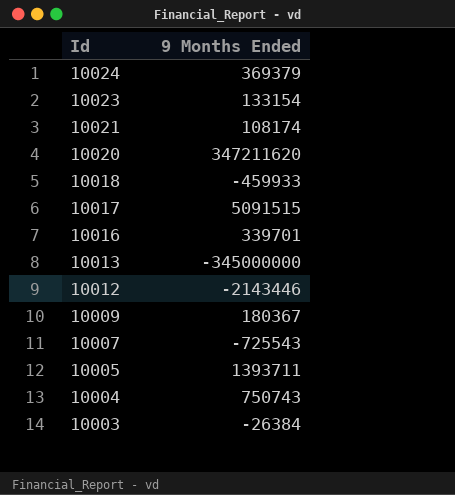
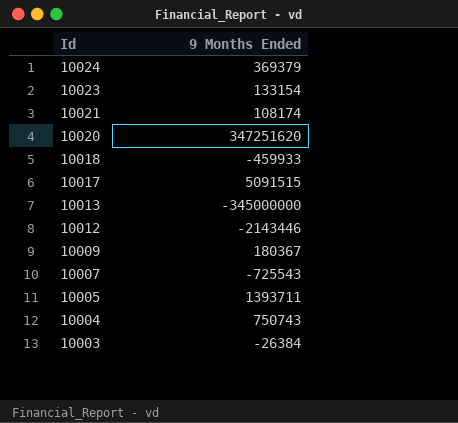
row 10016: 339701 -> none
10020 | 9 Months Ended: 347211620 -> 347251620

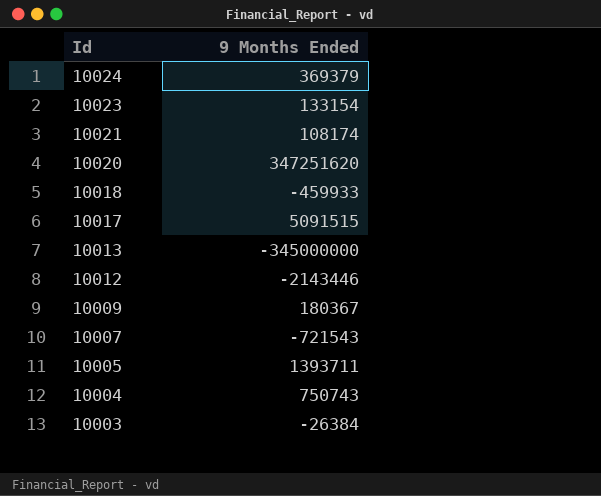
10007 | 9 Months Ended: -725543 -> -721543

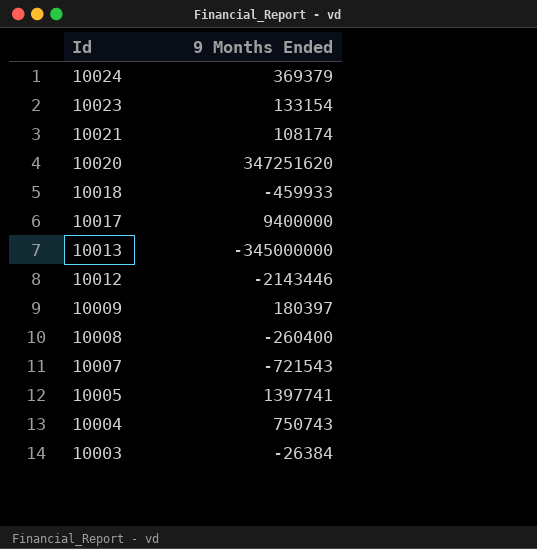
10017 | 9 Months Ended: 5091515 -> 9400000
10009 | 9 Months Ended: 180367 -> 180397
row 10008: none -> -260400
10005 | 9 Months Ended: 1393711 -> 1397741

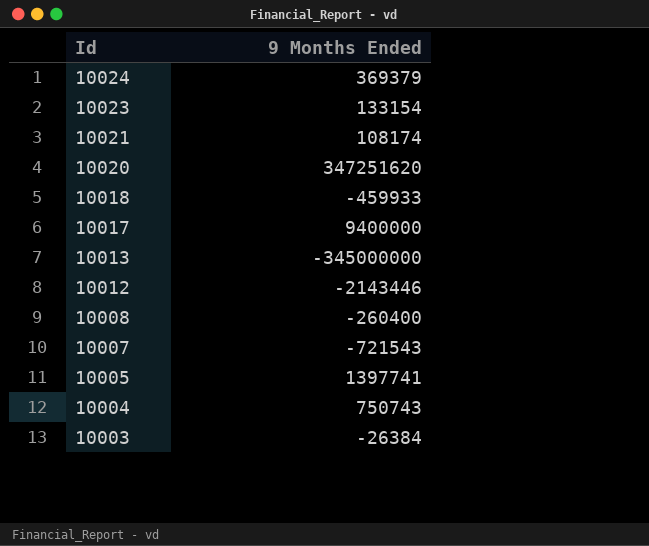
row 10009: 180397 -> none

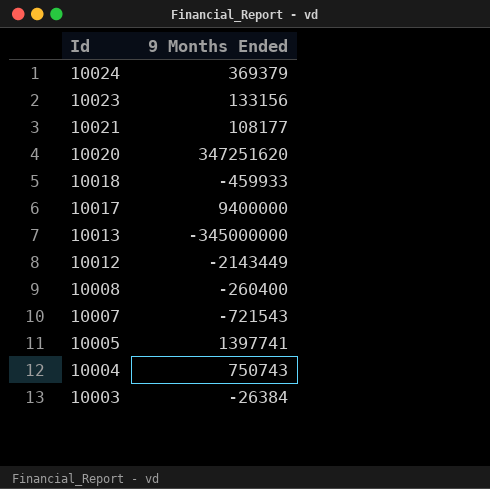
10023 | 9 Months Ended: 133154 -> 133156
10021 | 9 Months Ended: 108174 -> 108177
10012 | 9 Months Ended: -2143446 -> -2143449

